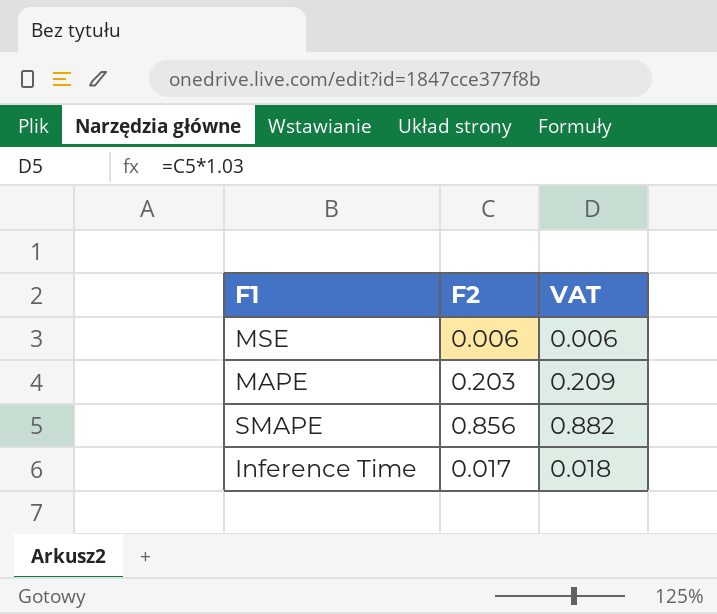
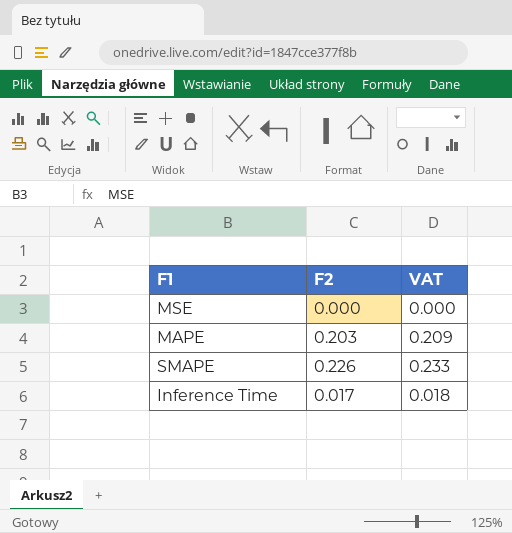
MSE | F2: 0.006 -> 0.000
MSE | VAT: 0.006 -> 0.000
SMAPE | F2: 0.856 -> 0.226
SMAPE | VAT: 0.882 -> 0.233

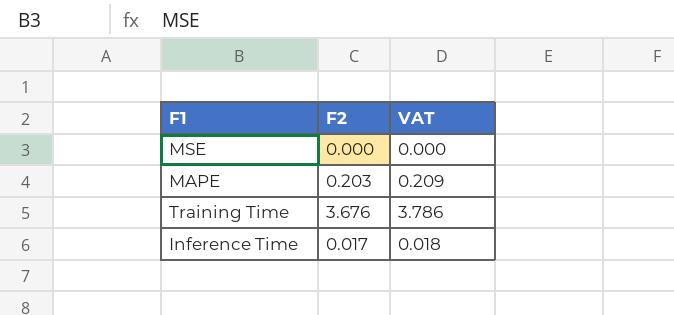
row SMAPE: 0.226 | 0.233 -> none
row Training Time: none -> 3.676 | 3.786

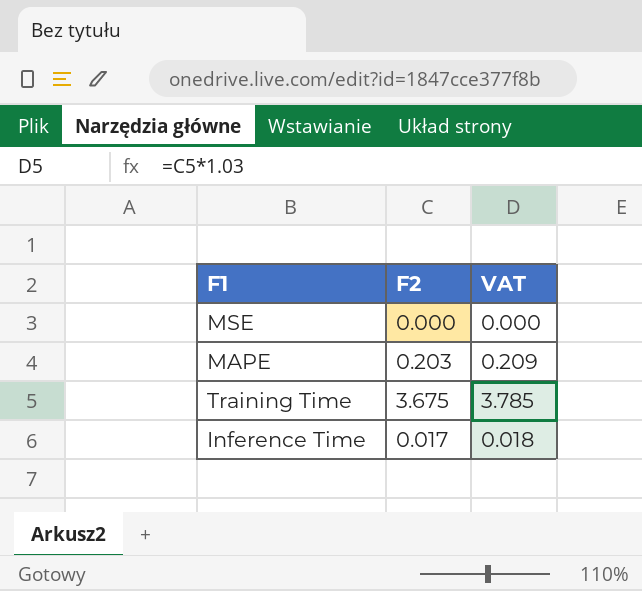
Training Time | F2: 3.676 -> 3.675
Training Time | VAT: 3.786 -> 3.785

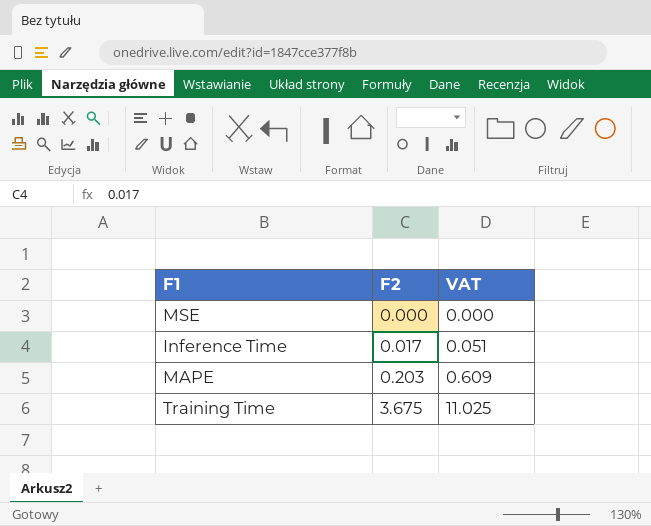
row order: none -> F2 ascending
column VAT | formula: [F2] * 1.03 -> [F2] * 3

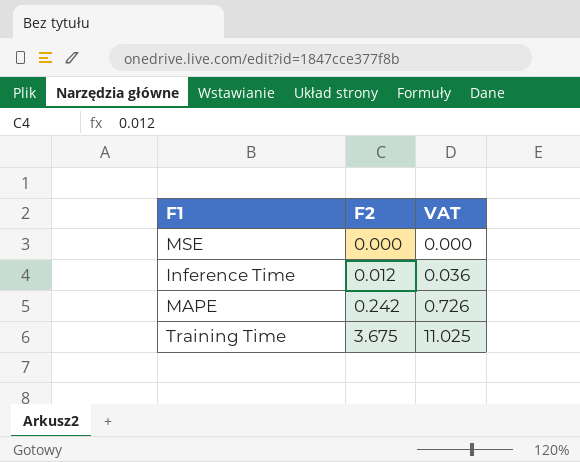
Inference Time | F2: 0.017 -> 0.012
Inference Time | VAT: 0.051 -> 0.036
MAPE | F2: 0.203 -> 0.242
MAPE | VAT: 0.609 -> 0.726

